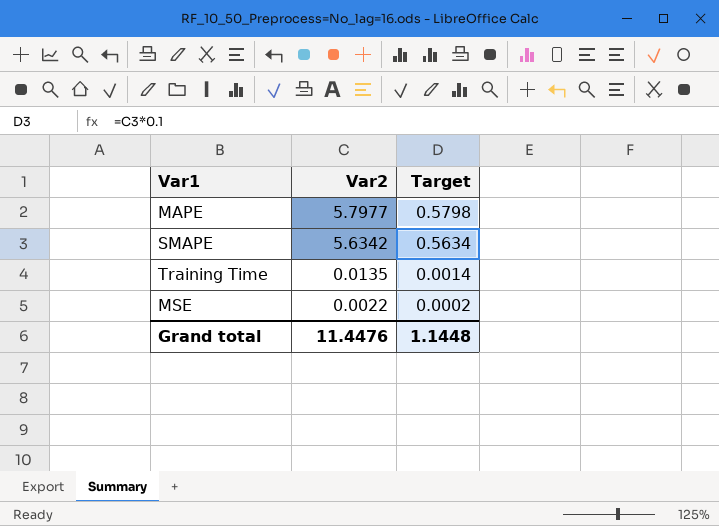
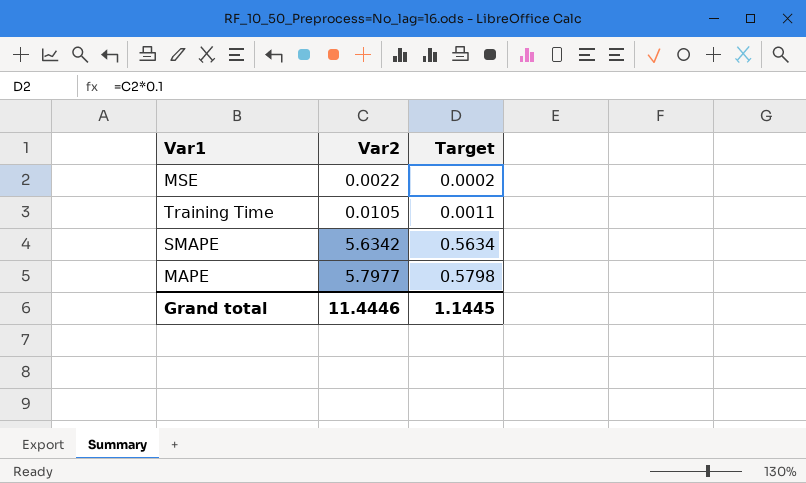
row order: Var2 descending -> Var2 ascending
Training Time | Var2: 0.0135 -> 0.0105
Training Time | Target: 0.0014 -> 0.0011
Grand total | Var2: 11.4476 -> 11.4446
Grand total | Target: 1.1448 -> 1.1445

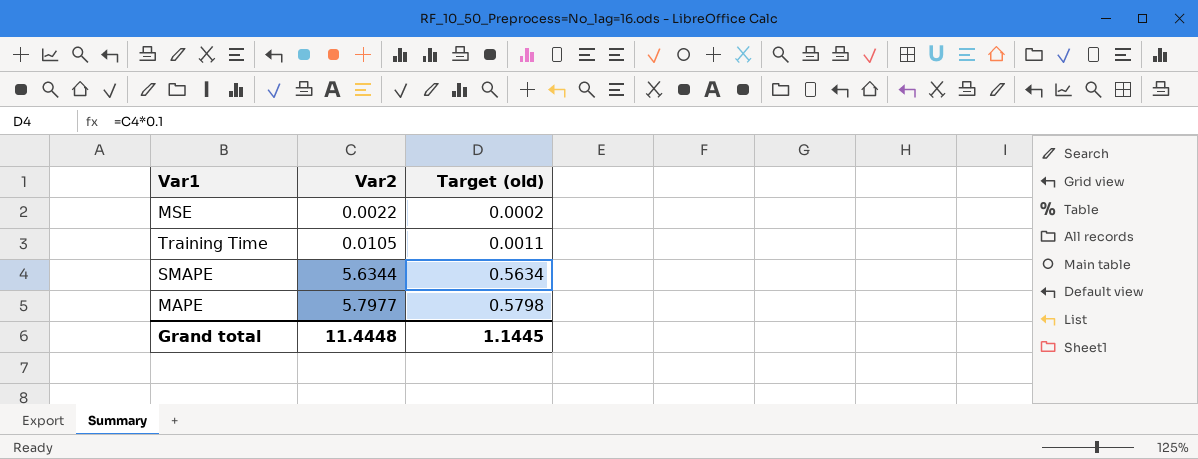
column name: Target -> Target (old)
SMAPE | Var2: 5.6342 -> 5.6344
Grand total | Var2: 11.4446 -> 11.4448

